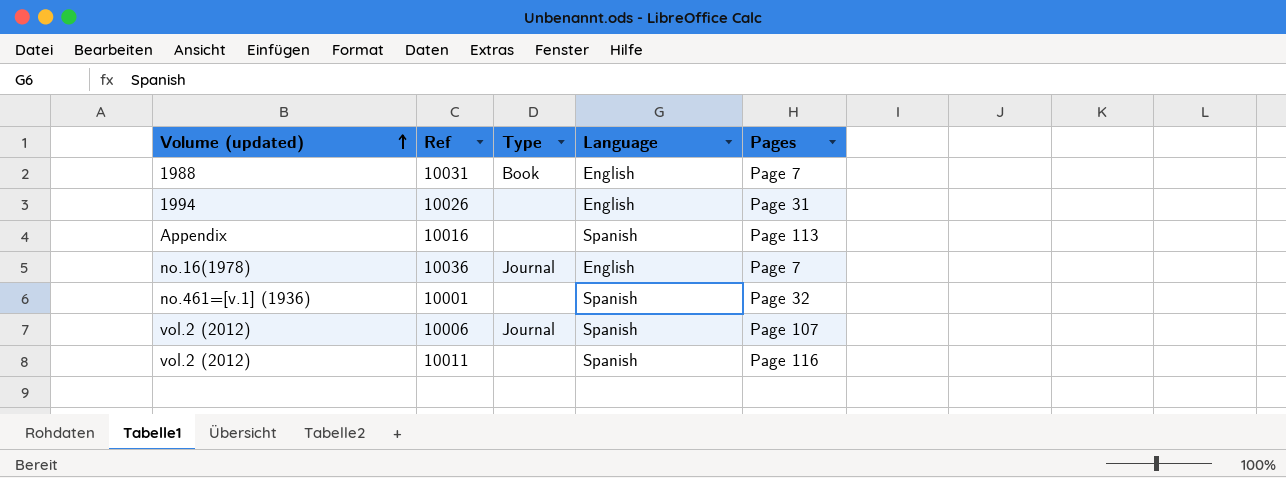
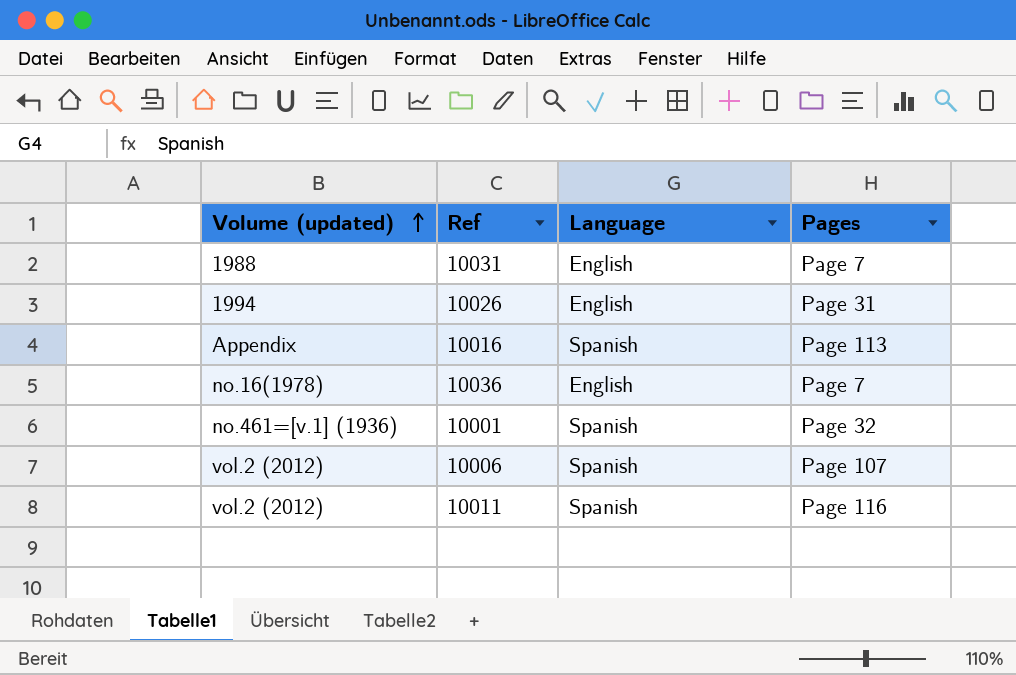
column Type | position: 3 -> none

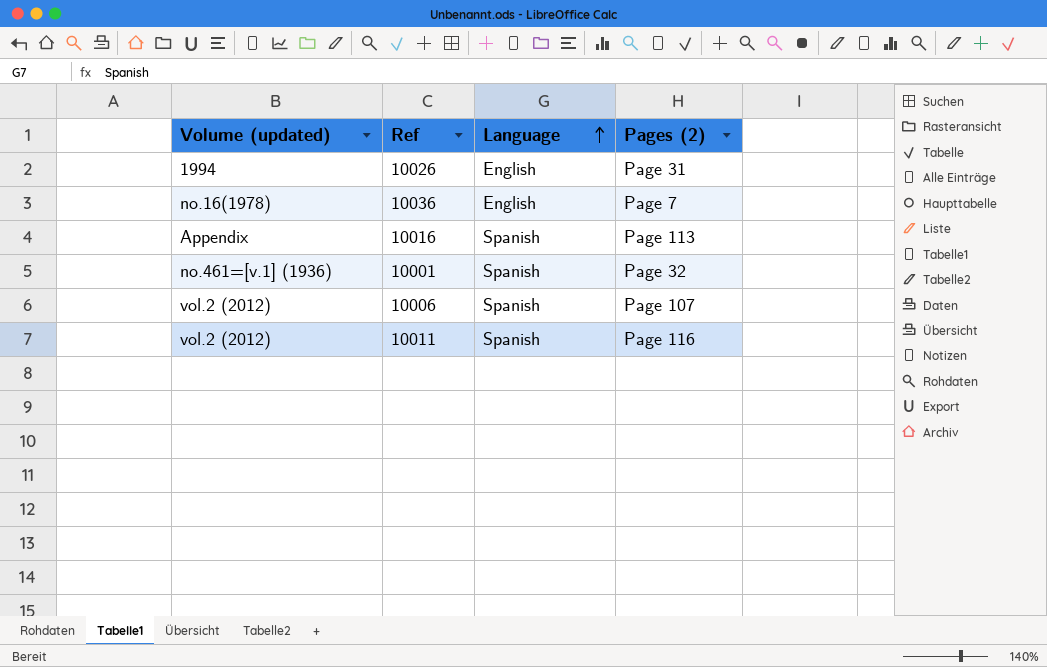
row order: Volume (updated) ascending -> Language ascending
column name: Pages -> Pages (2)
row 10031: 1988 | English | Page 7 -> none

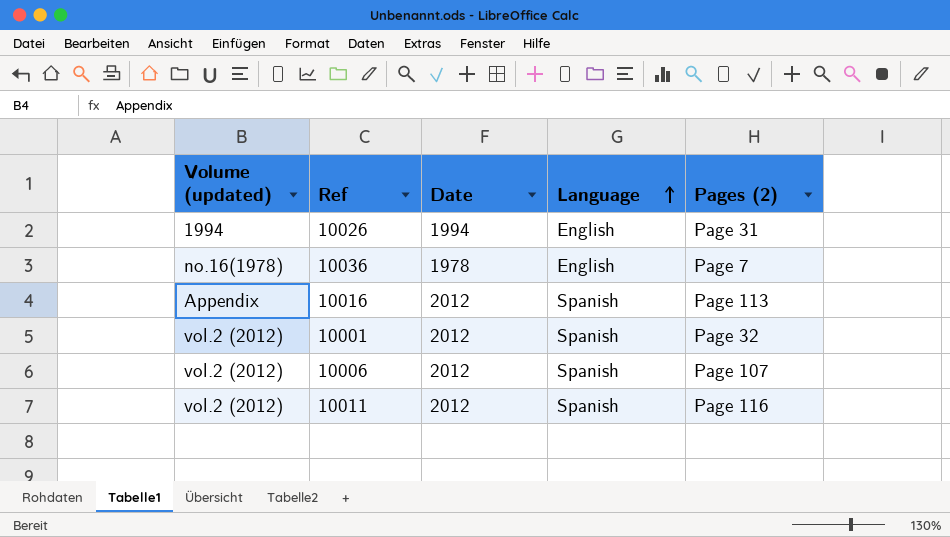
column Date | position: none -> 3
10001 | Volume (updated): no.461=[v.1] (1936) -> vol.2 (2012)

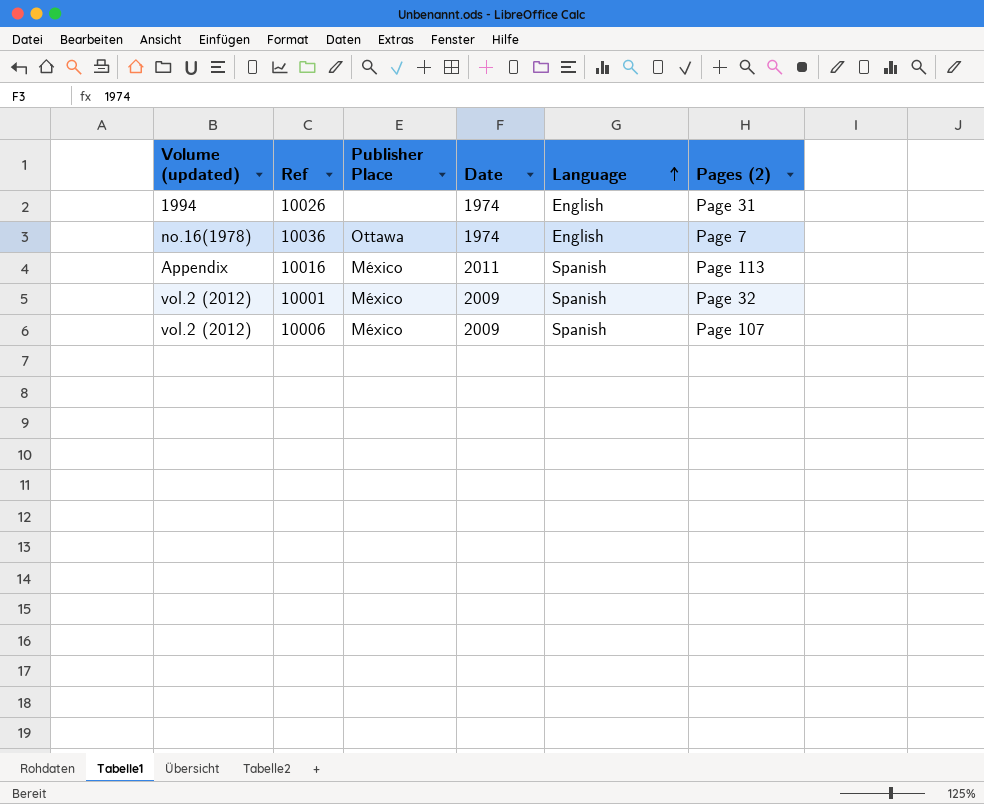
column Publisher Place | position: none -> 3
row 10011: vol.2 (2012) | 2012 | Spanish | Page 116 -> none
10026 | Date: 1994 -> 1974
10036 | Date: 1978 -> 1974
10016 | Date: 2012 -> 2011
10001 | Date: 2012 -> 2009
10006 | Date: 2012 -> 2009

